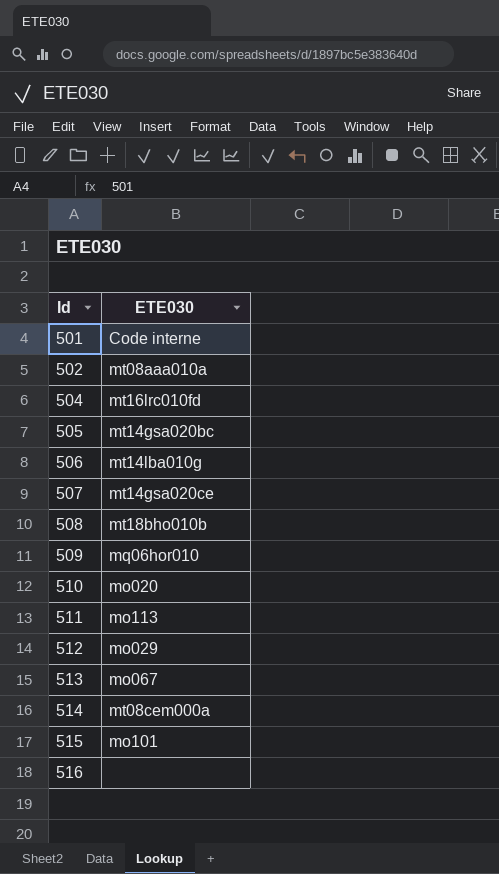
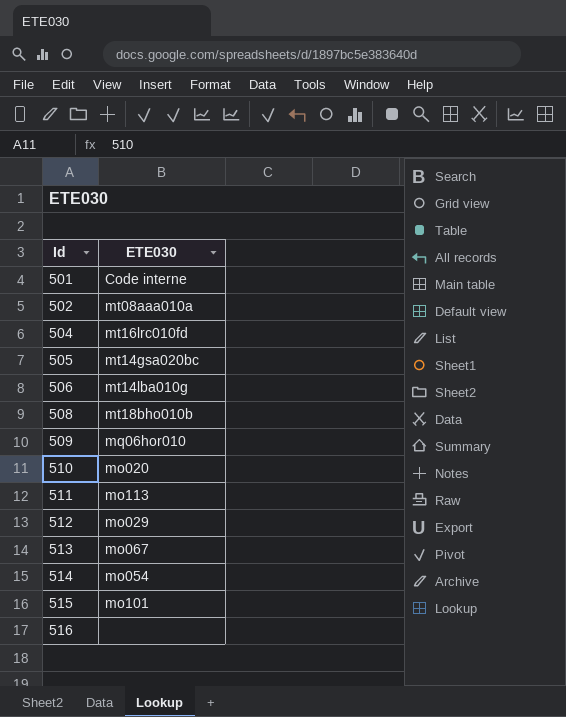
row 507: mt14gsa020ce -> none
514 | ETE030: mt08cem000a -> mo054

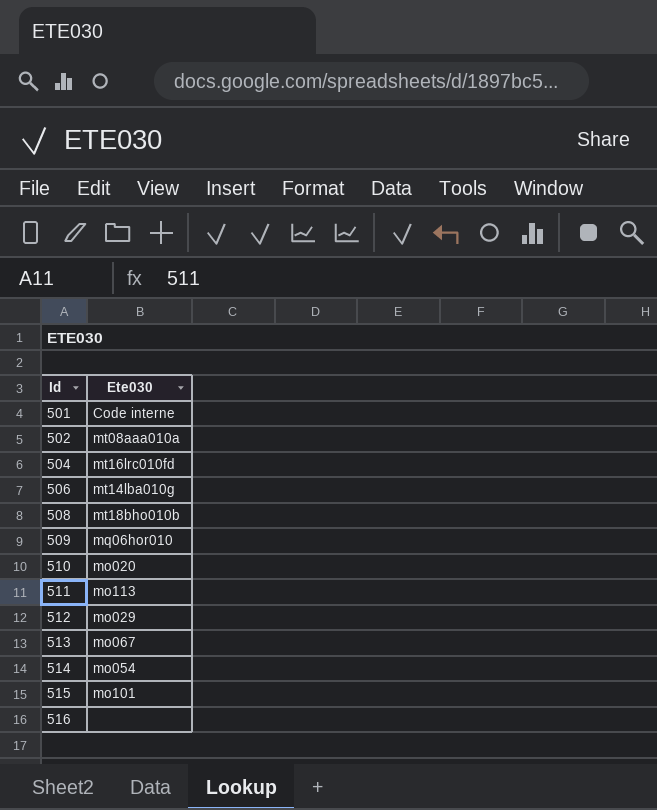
column name: ETE030 -> Ete030
row 505: mt14gsa020bc -> none

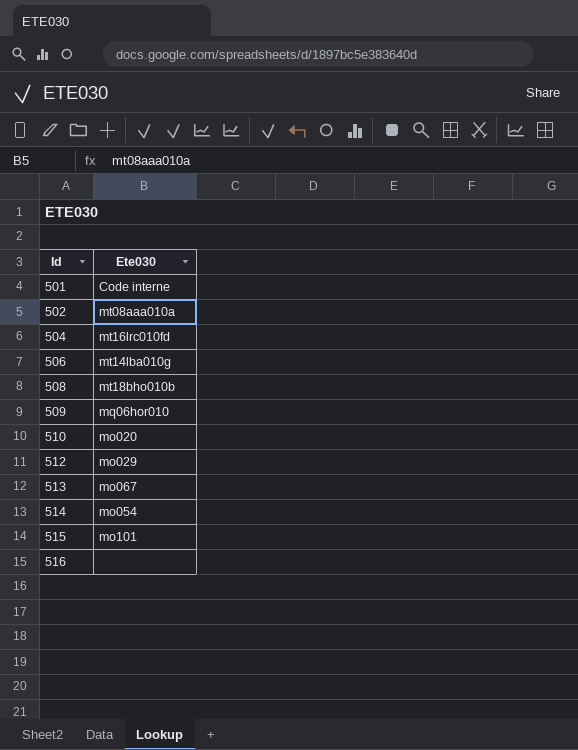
row 511: mo113 -> none

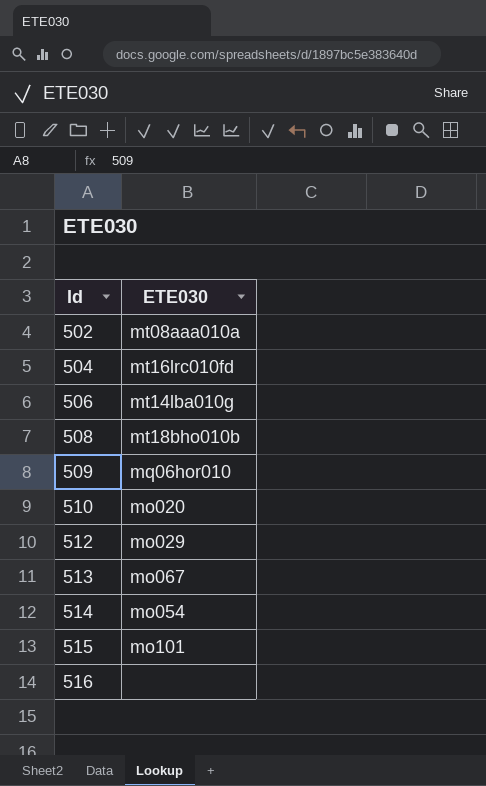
column name: Ete030 -> ETE030
row 501: Code interne -> none

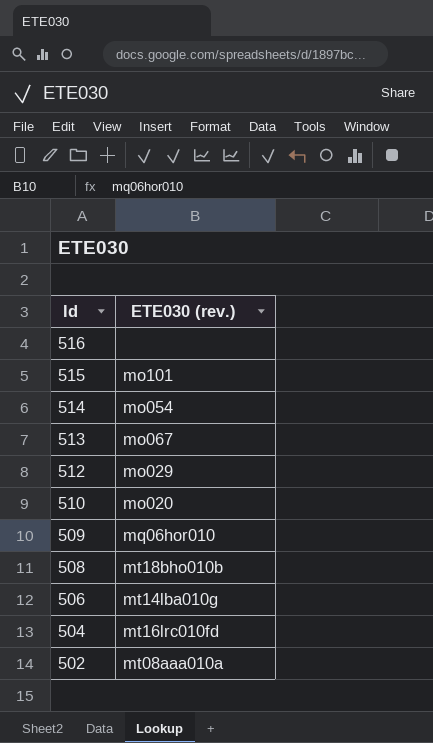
row order: Id ascending -> Id descending
column name: ETE030 -> ETE030 (rev.)

